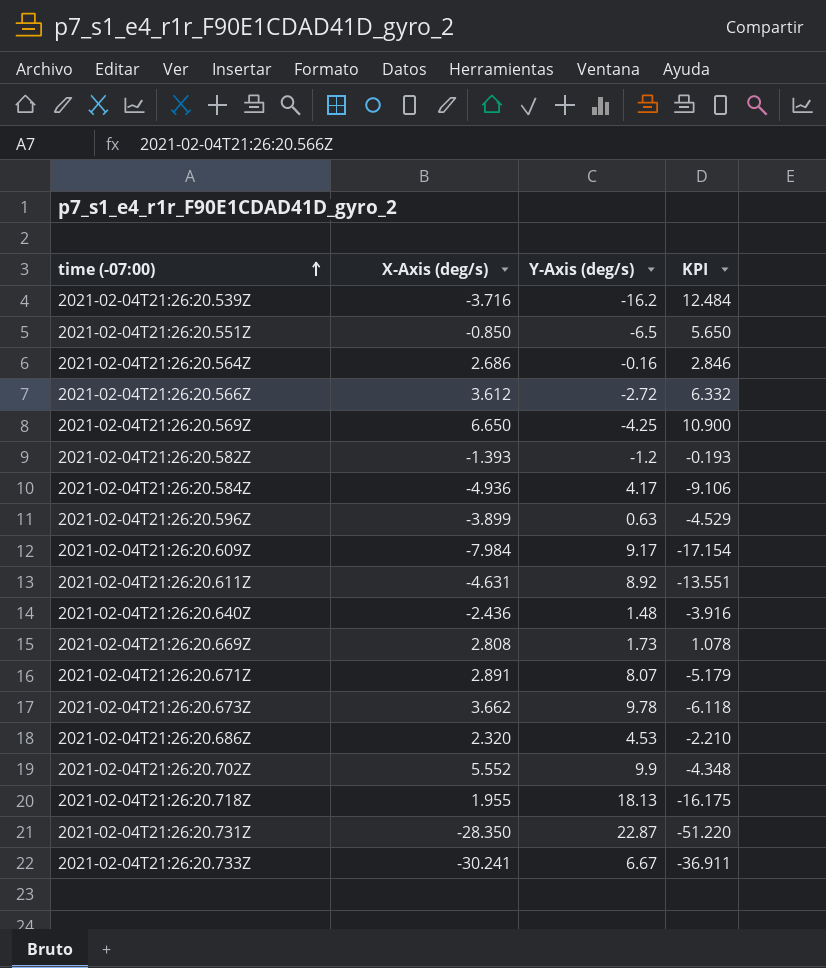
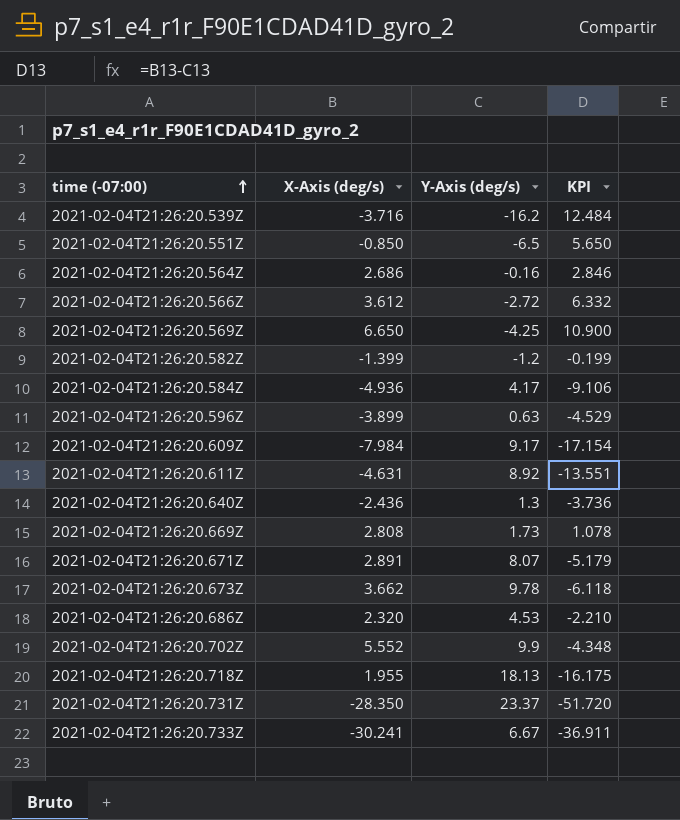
2021-02-04T21:26:20.582Z | X-Axis (deg/s): -1.393 -> -1.399
2021-02-04T21:26:20.582Z | KPI: -0.193 -> -0.199
2021-02-04T21:26:20.640Z | Y-Axis (deg/s): 1.48 -> 1.3
2021-02-04T21:26:20.640Z | KPI: -3.916 -> -3.736
2021-02-04T21:26:20.731Z | Y-Axis (deg/s): 22.87 -> 23.37
2021-02-04T21:26:20.731Z | KPI: -51.220 -> -51.720

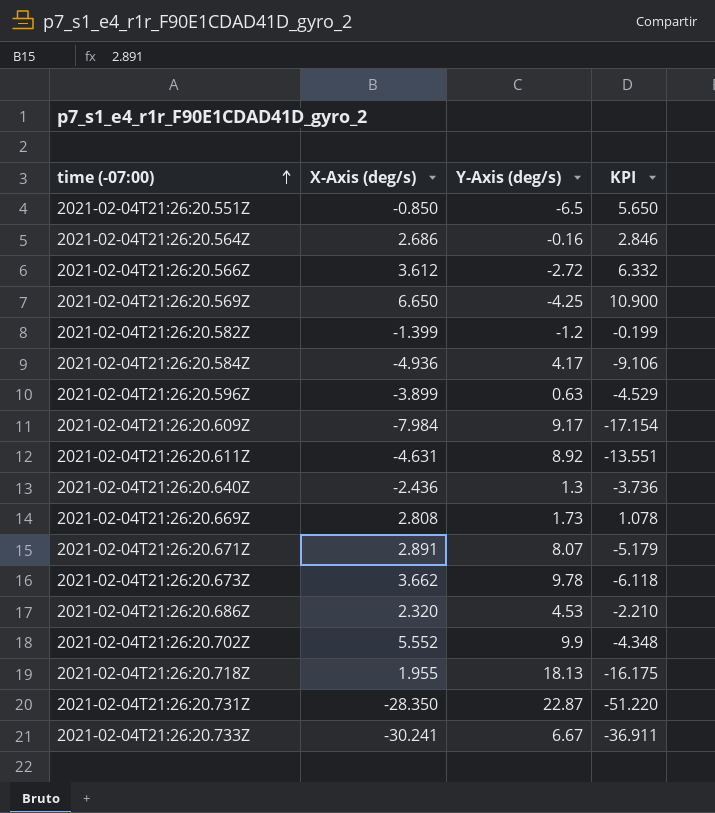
row 2021-02-04T21:26:20.539Z: -3.716 | -16.2 | 12.484 -> none
2021-02-04T21:26:20.731Z | Y-Axis (deg/s): 23.37 -> 22.87
2021-02-04T21:26:20.731Z | KPI: -51.720 -> -51.220

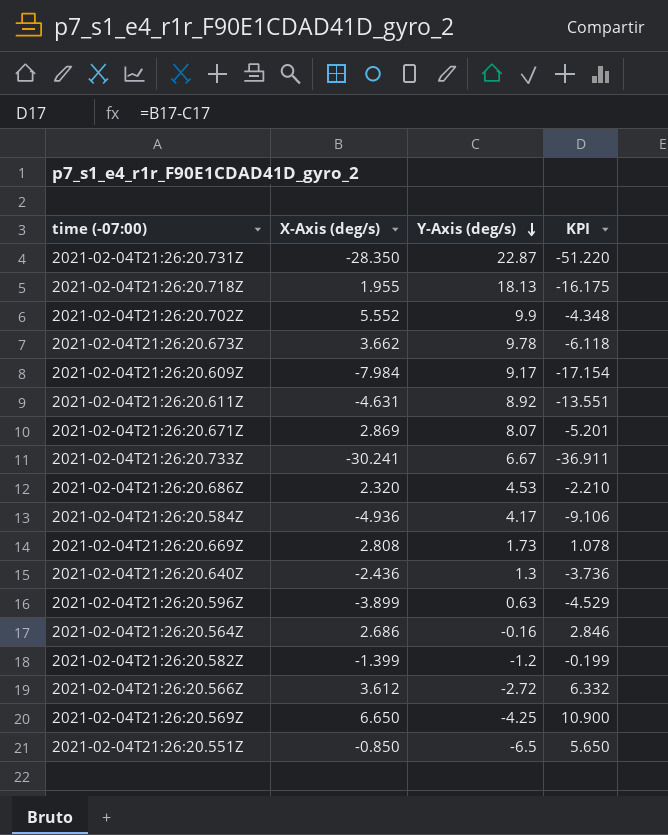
row order: time (-07:00) ascending -> Y-Axis (deg/s) descending
2021-02-04T21:26:20.671Z | X-Axis (deg/s): 2.891 -> 2.869
2021-02-04T21:26:20.671Z | KPI: -5.179 -> -5.201

